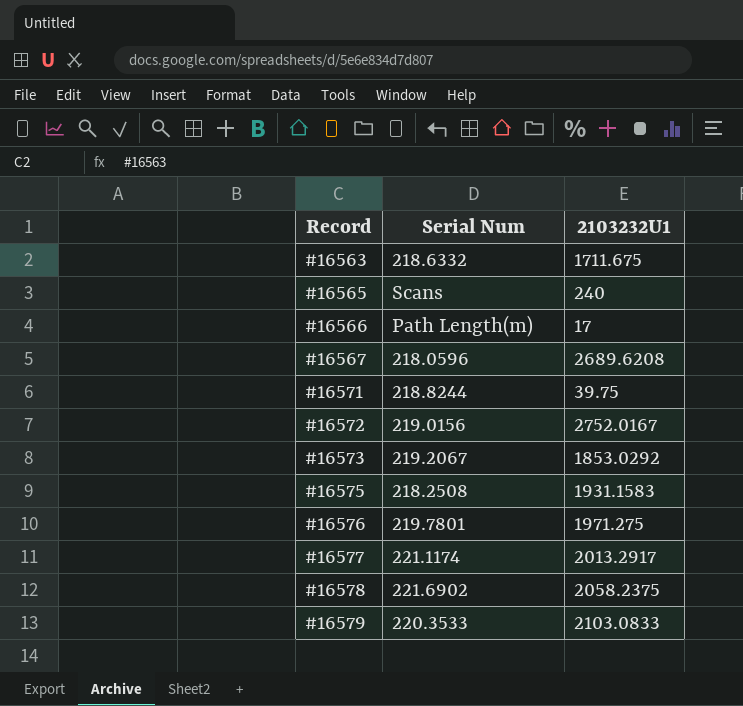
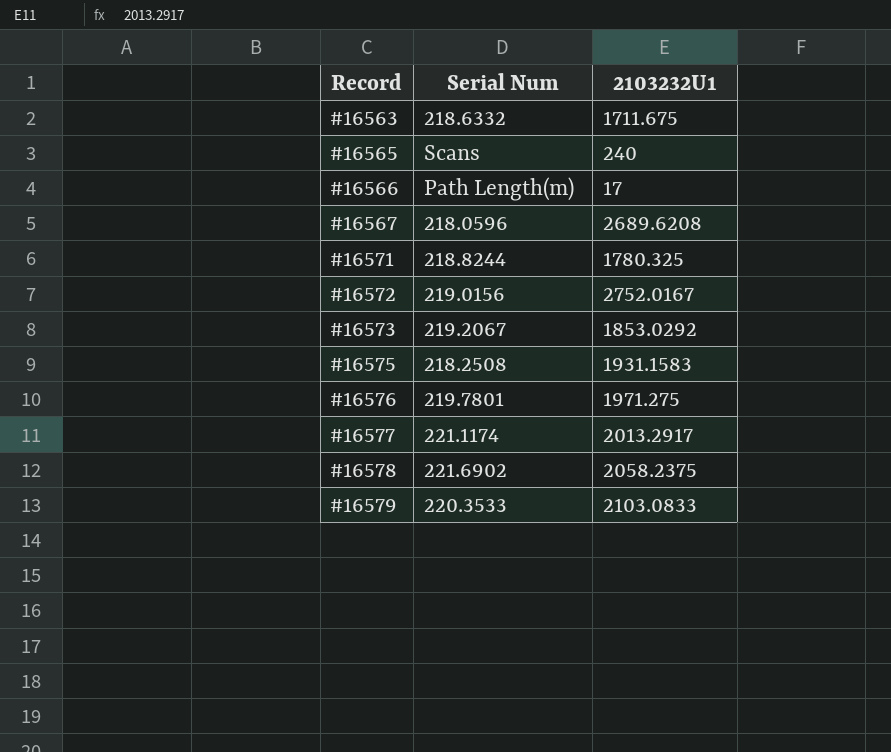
#16571 | 2103232U1: 39.75 -> 1780.325

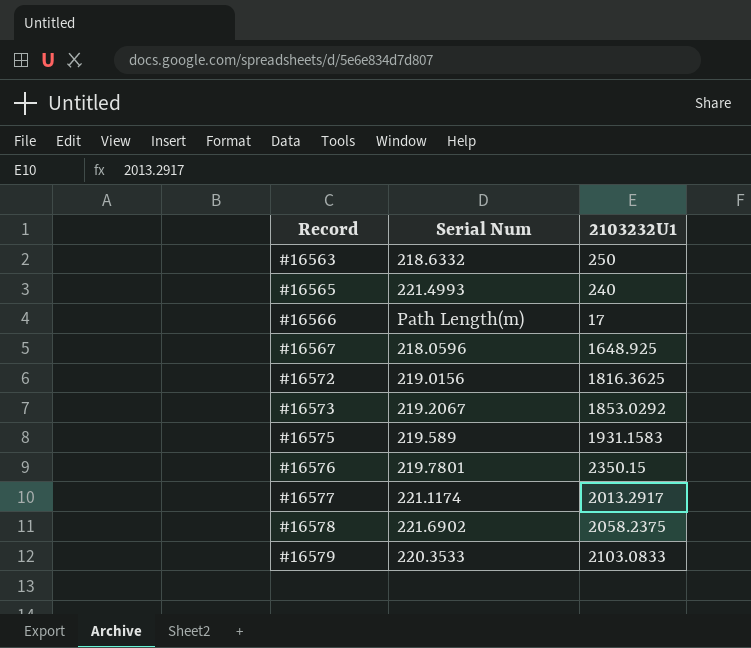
row #16571: 218.8244 | 1780.325 -> none
#16563 | 2103232U1: 1711.675 -> 250
#16565 | Serial Num: Scans -> 221.4993
#16567 | 2103232U1: 2689.6208 -> 1648.925
#16572 | 2103232U1: 2752.0167 -> 1816.3625
#16575 | Serial Num: 218.2508 -> 219.589
#16576 | 2103232U1: 1971.275 -> 2350.15

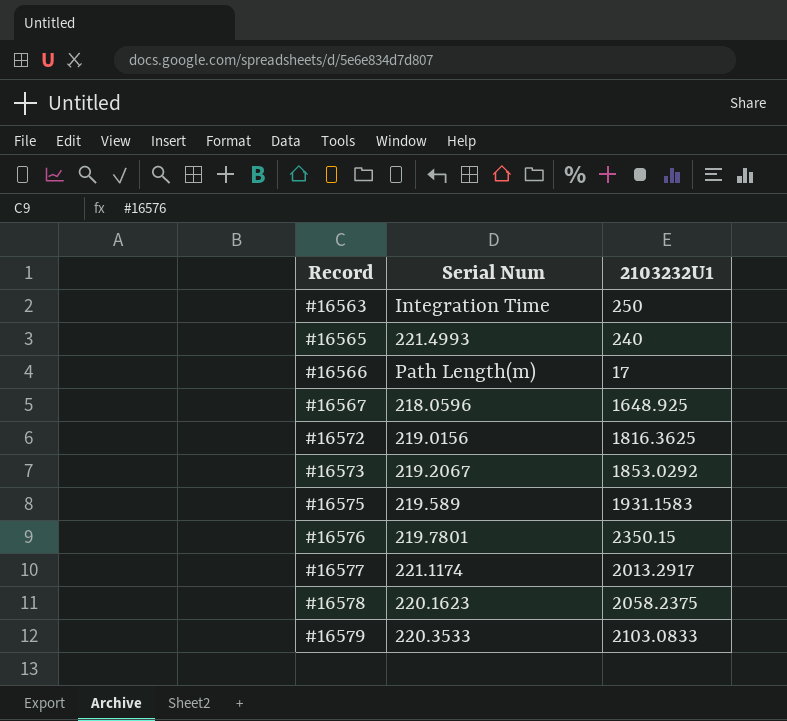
#16563 | Serial Num: 218.6332 -> Integration Time
#16578 | Serial Num: 221.6902 -> 220.1623

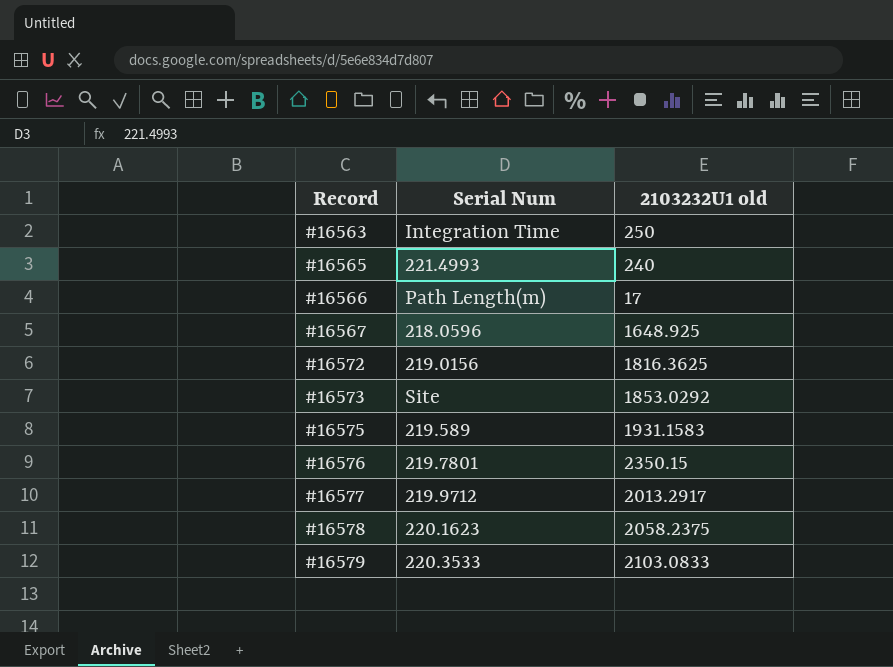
column name: 2103232U1 -> 2103232U1 old
#16573 | Serial Num: 219.2067 -> Site
#16577 | Serial Num: 221.1174 -> 219.9712

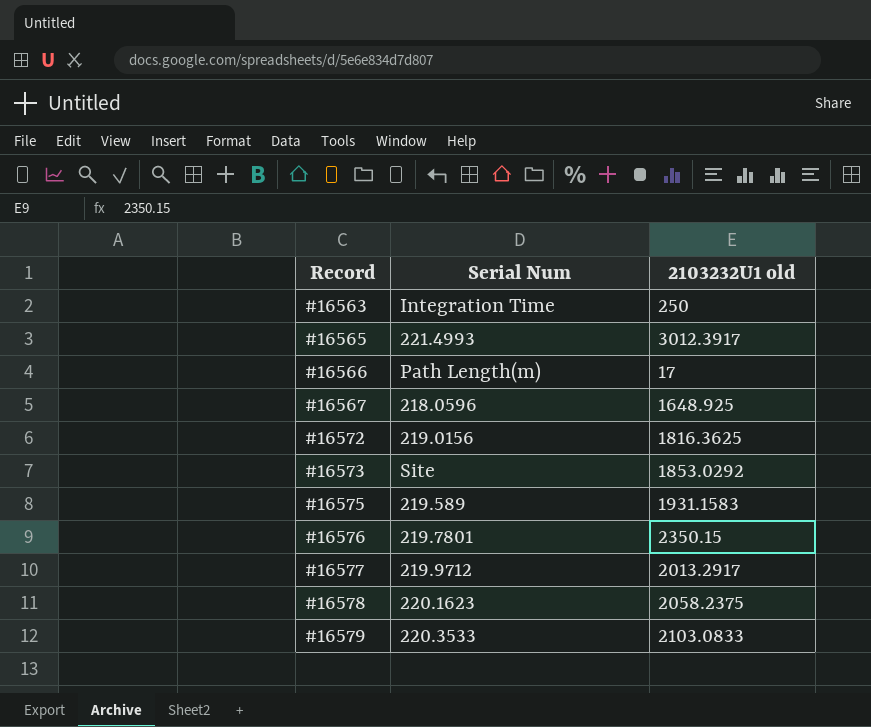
#16565 | 2103232U1 old: 240 -> 3012.3917

